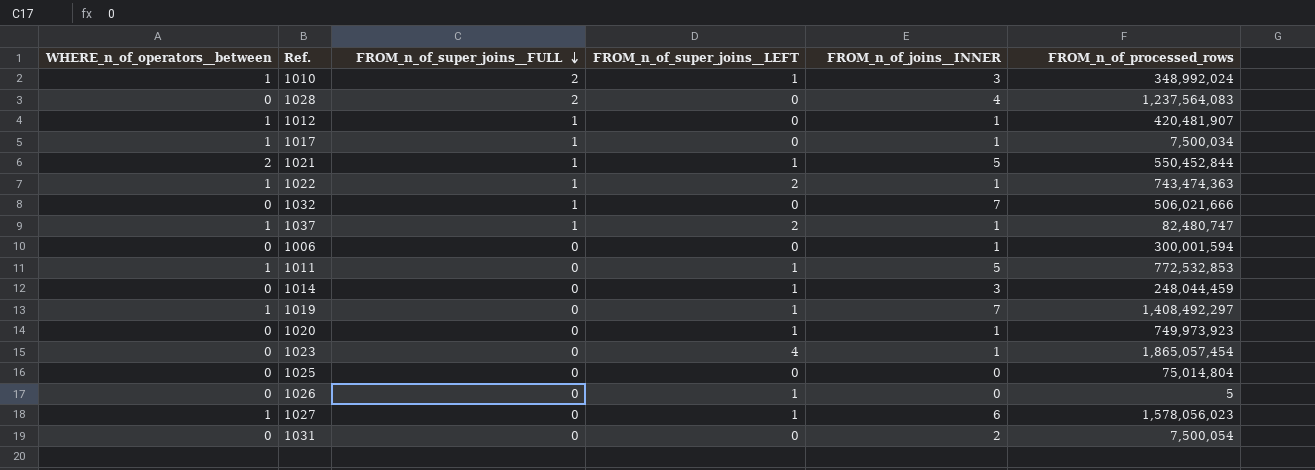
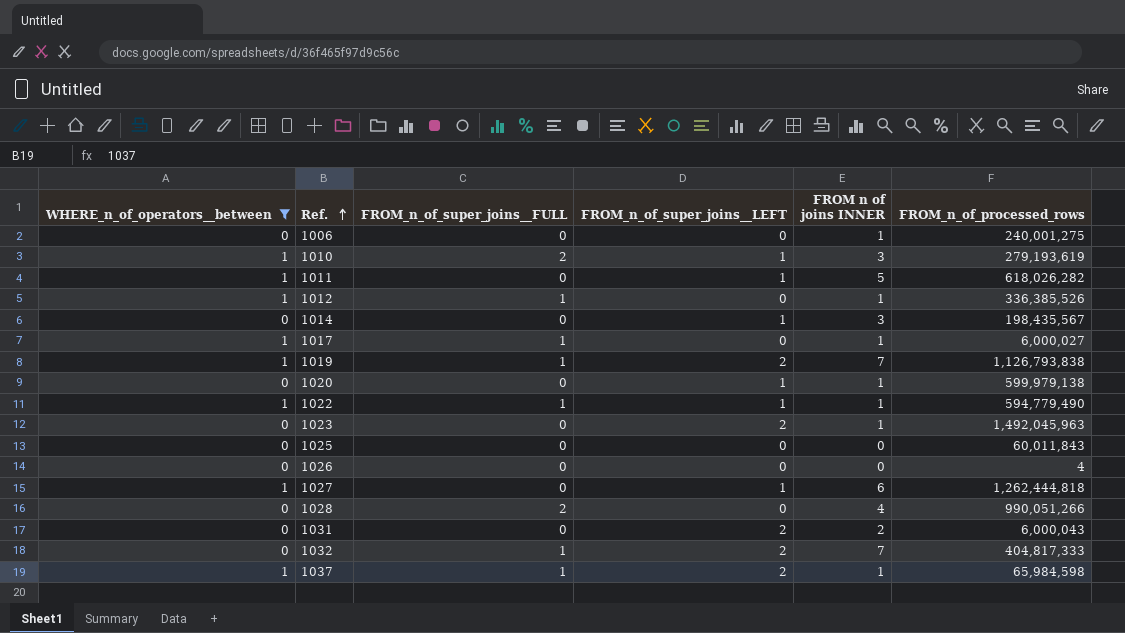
filter: none -> WHERE_n_of_operators__between != 2
row order: FROM_n_of_super_joins__FULL descending -> Ref. ascending
column name: FROM_n_of_joins__INNER -> FROM n of joins INNER
1006 | FROM_n_of_processed_rows: 300,001,594 -> 240,001,275
1010 | FROM_n_of_processed_rows: 348,992,024 -> 279,193,619
1011 | FROM_n_of_processed_rows: 772,532,853 -> 618,026,282
1012 | FROM_n_of_processed_rows: 420,481,907 -> 336,385,526
1014 | FROM_n_of_processed_rows: 248,044,459 -> 198,435,567
1017 | FROM_n_of_processed_rows: 7,500,034 -> 6,000,027
1019 | FROM_n_of_super_joins__FULL: 0 -> 1
1019 | FROM_n_of_super_joins__LEFT: 1 -> 2
1019 | FROM_n_of_processed_rows: 1,408,492,297 -> 1,126,793,838
1020 | FROM_n_of_processed_rows: 749,973,923 -> 599,979,138
1022 | FROM_n_of_super_joins__LEFT: 2 -> 1
1022 | FROM_n_of_processed_rows: 743,474,363 -> 594,779,490
1023 | FROM_n_of_super_joins__LEFT: 4 -> 2
1023 | FROM_n_of_processed_rows: 1,865,057,454 -> 1,492,045,963
1025 | FROM_n_of_processed_rows: 75,014,804 -> 60,011,843
1026 | FROM_n_of_super_joins__LEFT: 1 -> 0
1026 | FROM_n_of_processed_rows: 5 -> 4
1027 | FROM_n_of_processed_rows: 1,578,056,023 -> 1,262,444,818
1028 | FROM_n_of_processed_rows: 1,237,564,083 -> 990,051,266
1031 | FROM_n_of_super_joins__LEFT: 0 -> 2
1031 | FROM_n_of_processed_rows: 7,500,054 -> 6,000,043
1032 | FROM_n_of_super_joins__LEFT: 0 -> 2
1032 | FROM_n_of_processed_rows: 506,021,666 -> 404,817,333
1037 | FROM_n_of_processed_rows: 82,480,747 -> 65,984,598

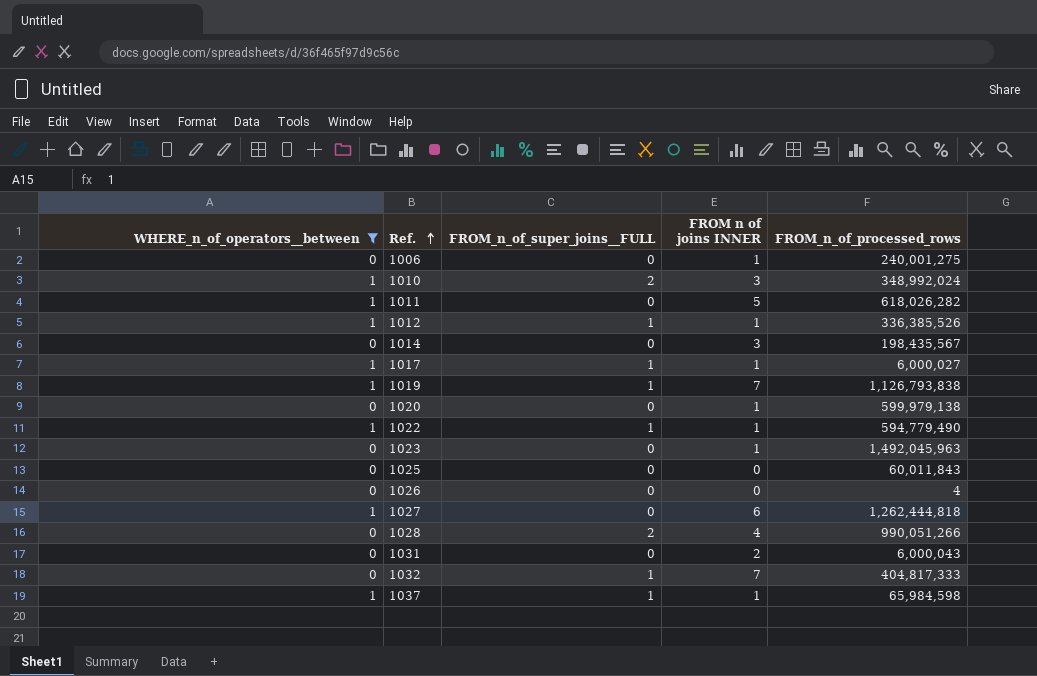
column FROM_n_of_super_joins__LEFT | position: 4 -> none
1010 | FROM_n_of_processed_rows: 279,193,619 -> 348,992,024

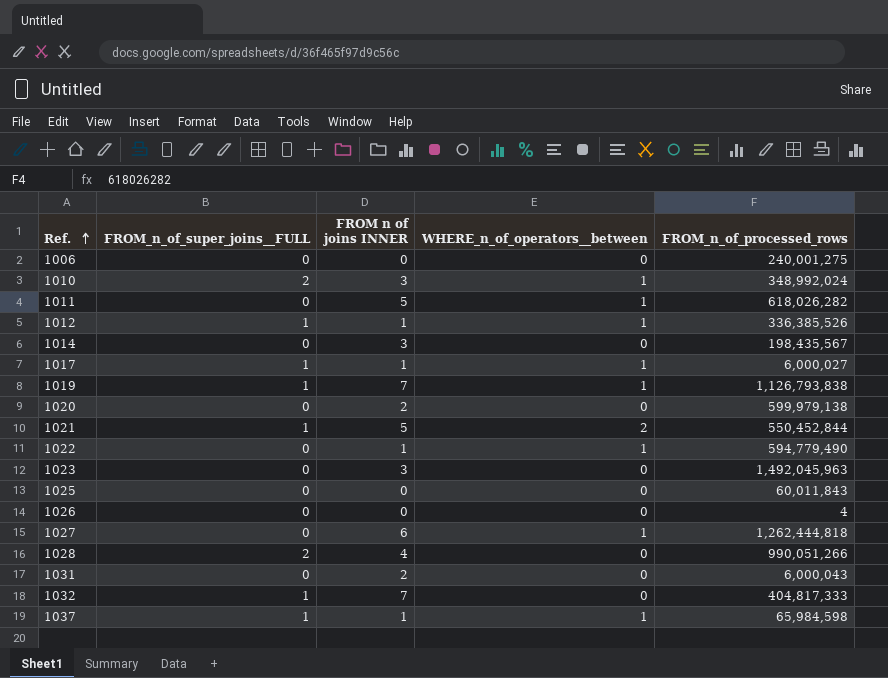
filter: WHERE_n_of_operators__between != 2 -> none
column WHERE_n_of_operators__between | position: 1 -> 4
1006 | FROM n of joins INNER: 1 -> 0
1020 | FROM n of joins INNER: 1 -> 2
1022 | FROM_n_of_super_joins__FULL: 1 -> 0
1023 | FROM n of joins INNER: 1 -> 3

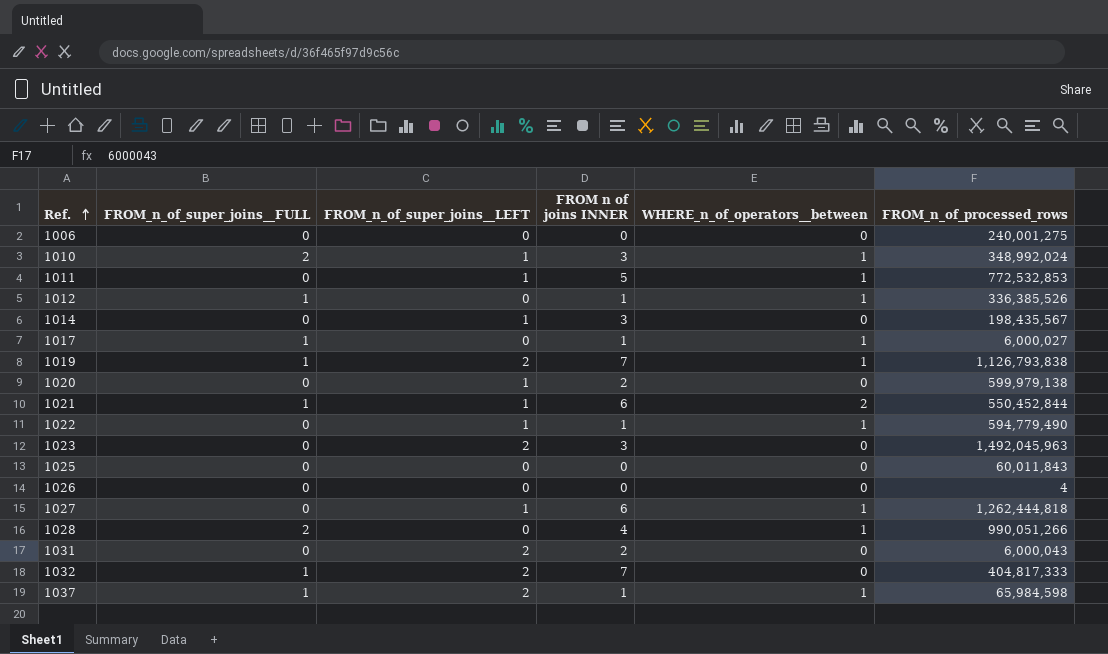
column FROM_n_of_super_joins__LEFT | position: none -> 3
1011 | FROM_n_of_processed_rows: 618,026,282 -> 772,532,853
1021 | FROM n of joins INNER: 5 -> 6
1028 | WHERE_n_of_operators__between: 0 -> 1

